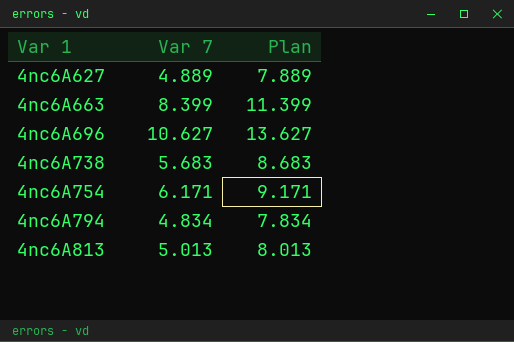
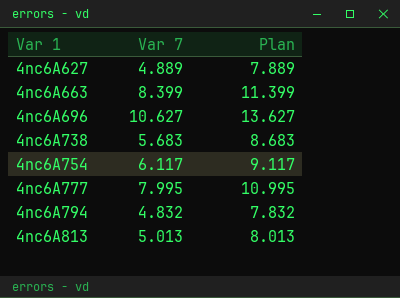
4nc6A754 | Var 7: 6.171 -> 6.117
4nc6A754 | Plan: 9.171 -> 9.117
row 4nc6A777: none -> 7.995 | 10.995
4nc6A794 | Var 7: 4.834 -> 4.832
4nc6A794 | Plan: 7.834 -> 7.832

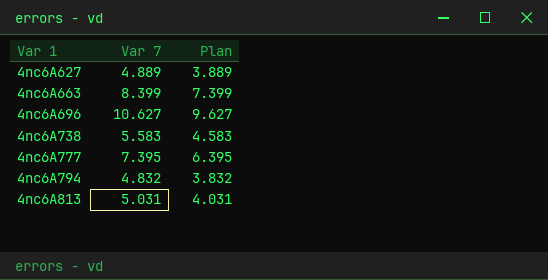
column Plan | formula: [Var 7] + 3 -> [Var 7] - 1
row 4nc6A754: 6.117 | 9.117 -> none
4nc6A738 | Var 7: 5.683 -> 5.583
4nc6A777 | Var 7: 7.995 -> 7.395
4nc6A813 | Var 7: 5.013 -> 5.031

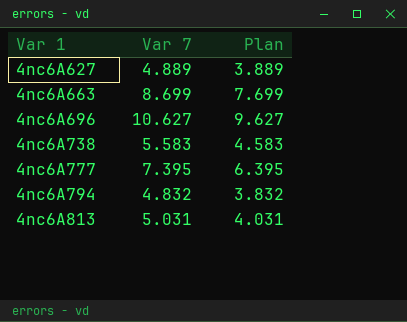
4nc6A663 | Var 7: 8.399 -> 8.699
4nc6A663 | Plan: 7.399 -> 7.699

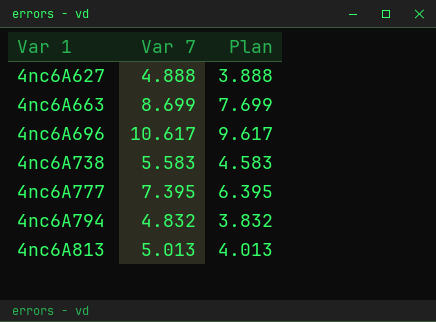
4nc6A627 | Var 7: 4.889 -> 4.888
4nc6A627 | Plan: 3.889 -> 3.888
4nc6A696 | Var 7: 10.627 -> 10.617
4nc6A696 | Plan: 9.627 -> 9.617
4nc6A813 | Var 7: 5.031 -> 5.013
4nc6A813 | Plan: 4.031 -> 4.013

